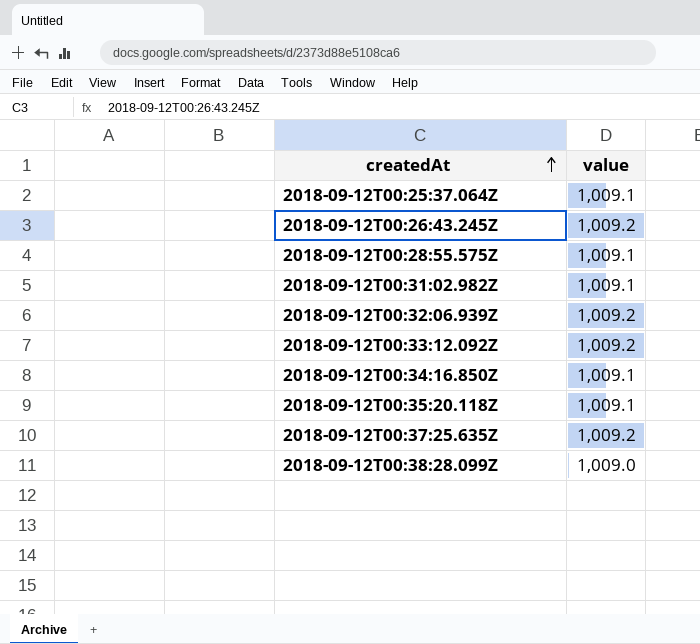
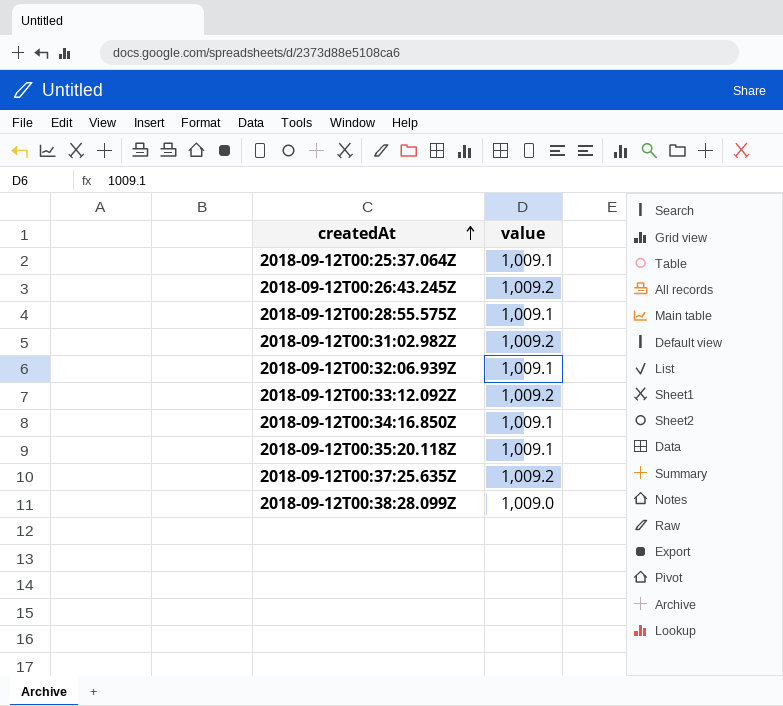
2018-09-12T00:31:02.982Z | value: 1,009.1 -> 1,009.2
2018-09-12T00:32:06.939Z | value: 1,009.2 -> 1,009.1

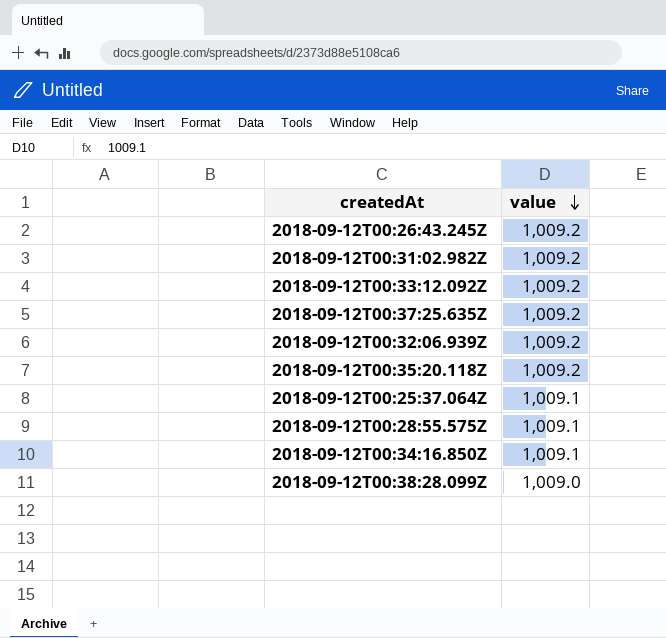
row order: createdAt ascending -> value descending
2018-09-12T00:32:06.939Z | value: 1,009.1 -> 1,009.2
2018-09-12T00:35:20.118Z | value: 1,009.1 -> 1,009.2

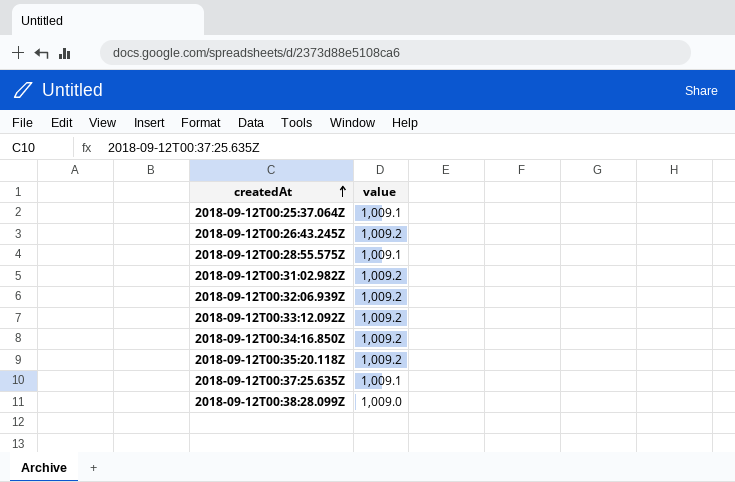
row order: value descending -> createdAt ascending
2018-09-12T00:34:16.850Z | value: 1,009.1 -> 1,009.2
2018-09-12T00:37:25.635Z | value: 1,009.2 -> 1,009.1

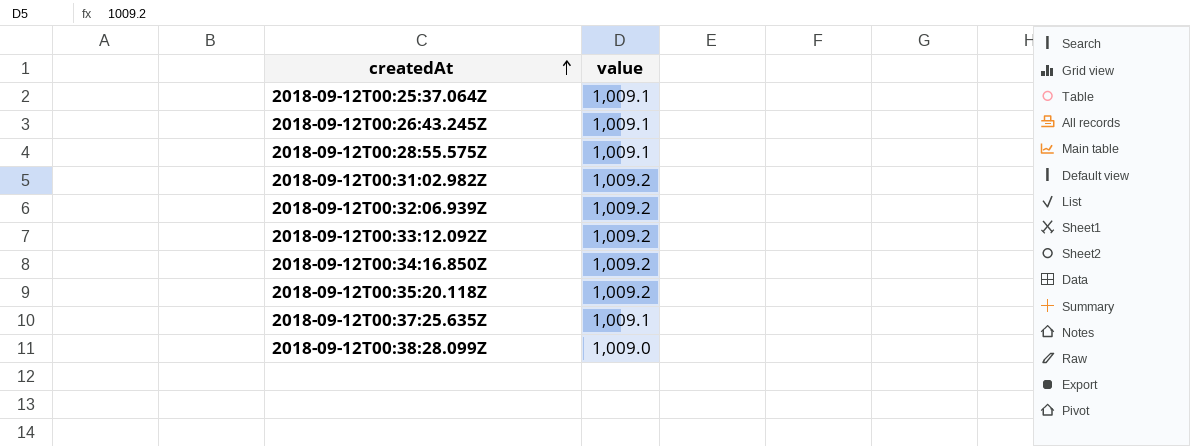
2018-09-12T00:26:43.245Z | value: 1,009.2 -> 1,009.1

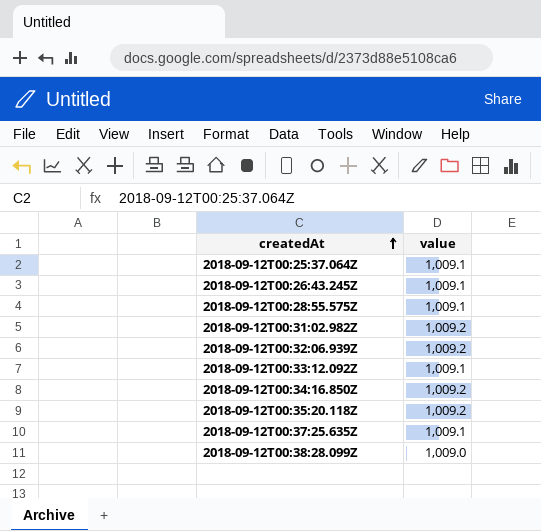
2018-09-12T00:33:12.092Z | value: 1,009.2 -> 1,009.1

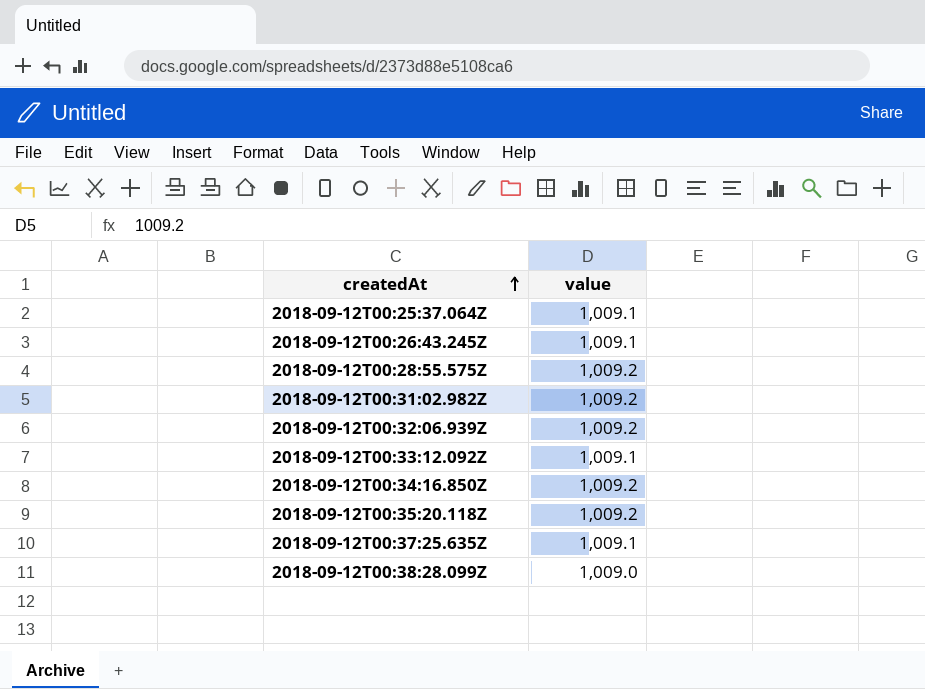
2018-09-12T00:28:55.575Z | value: 1,009.1 -> 1,009.2

